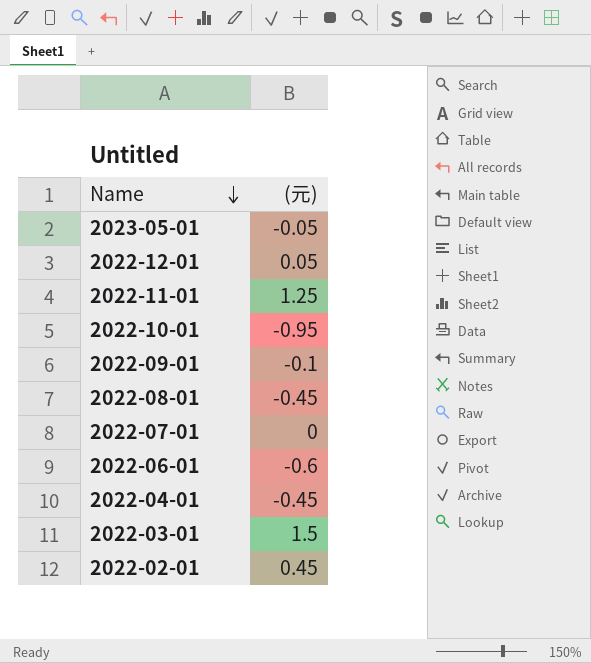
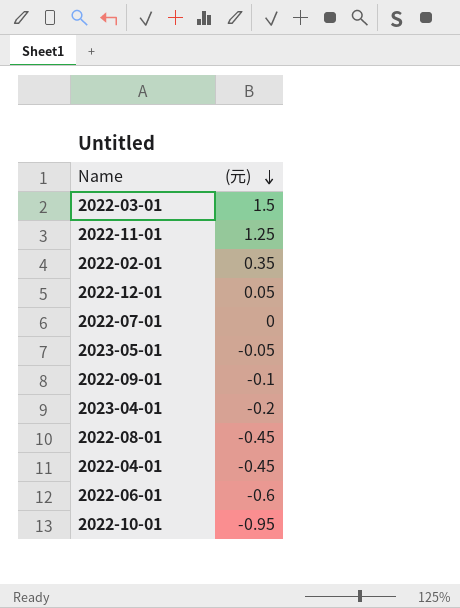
row order: Name descending -> (元) descending
2022-02-01 | (元): 0.45 -> 0.35
row 2023-04-01: none -> -0.2

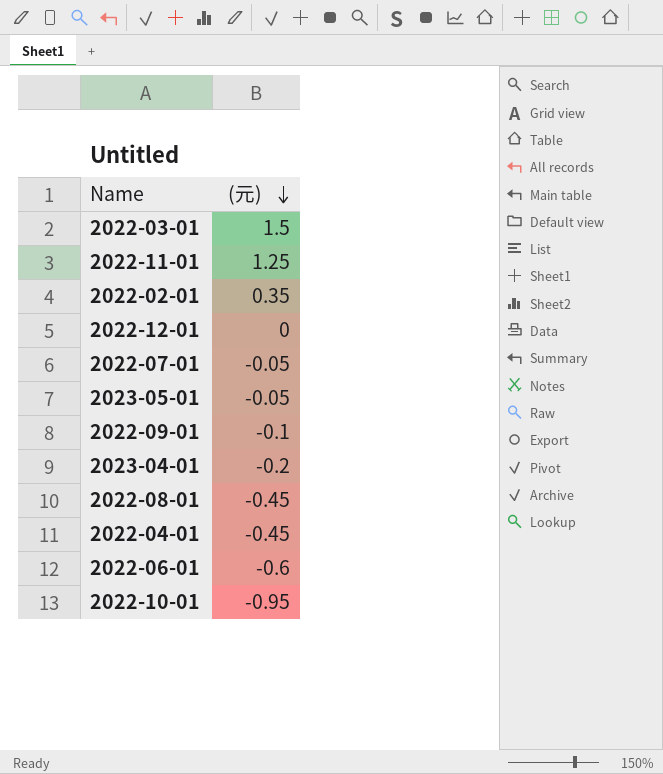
2022-12-01 | (元): 0.05 -> 0
2022-07-01 | (元): 0 -> -0.05

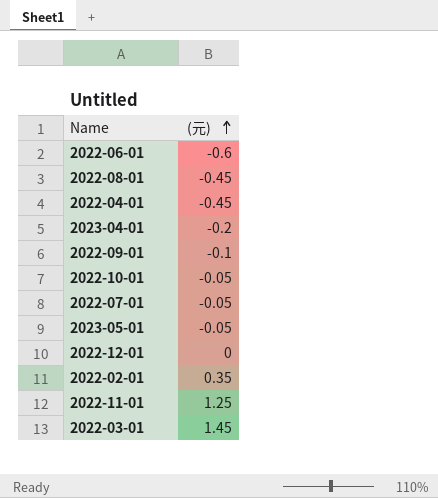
row order: (元) descending -> (元) ascending
2022-10-01 | (元): -0.95 -> -0.05
2022-03-01 | (元): 1.5 -> 1.45

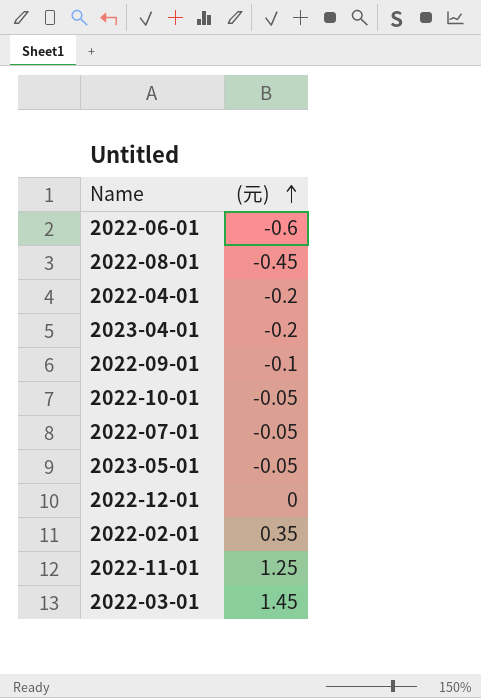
2022-04-01 | (元): -0.45 -> -0.2

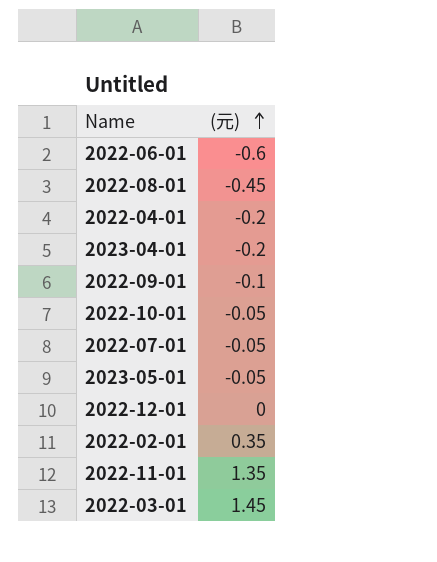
2022-11-01 | (元): 1.25 -> 1.35

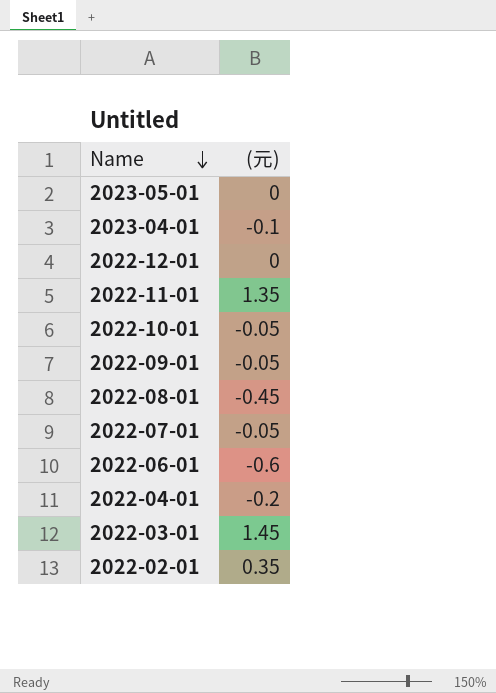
row order: (元) ascending -> Name descending
2023-05-01 | (元): -0.05 -> 0
2023-04-01 | (元): -0.2 -> -0.1
2022-09-01 | (元): -0.1 -> -0.05

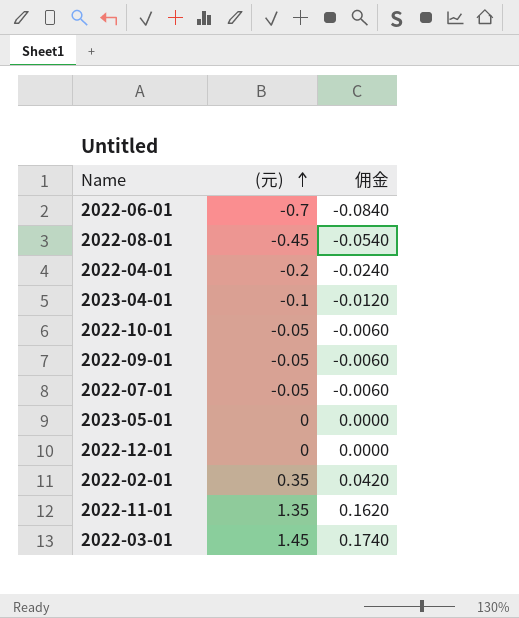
row order: Name descending -> (元) ascending
column 佣金 | formula: none -> [(元)] * 0.12
2022-06-01 | (元): -0.6 -> -0.7

